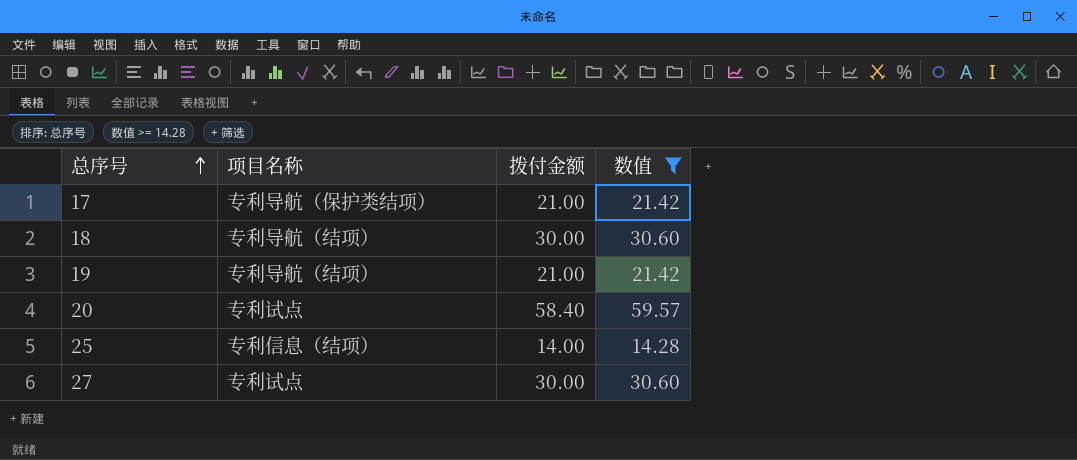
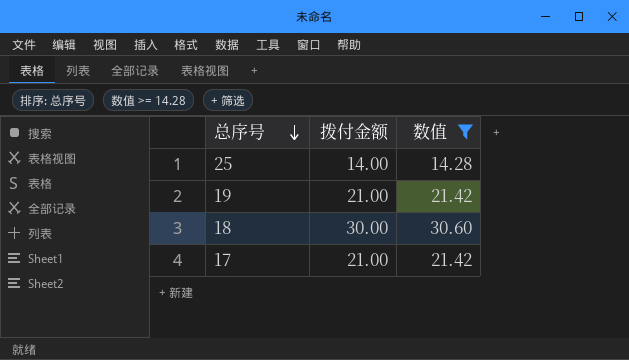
row order: 总序号 ascending -> 总序号 descending
column 项目名称 | position: 2 -> none
row 20: 专利试点 | 58.40 | 59.57 -> none
row 27: 专利试点 | 30.00 | 30.60 -> none

